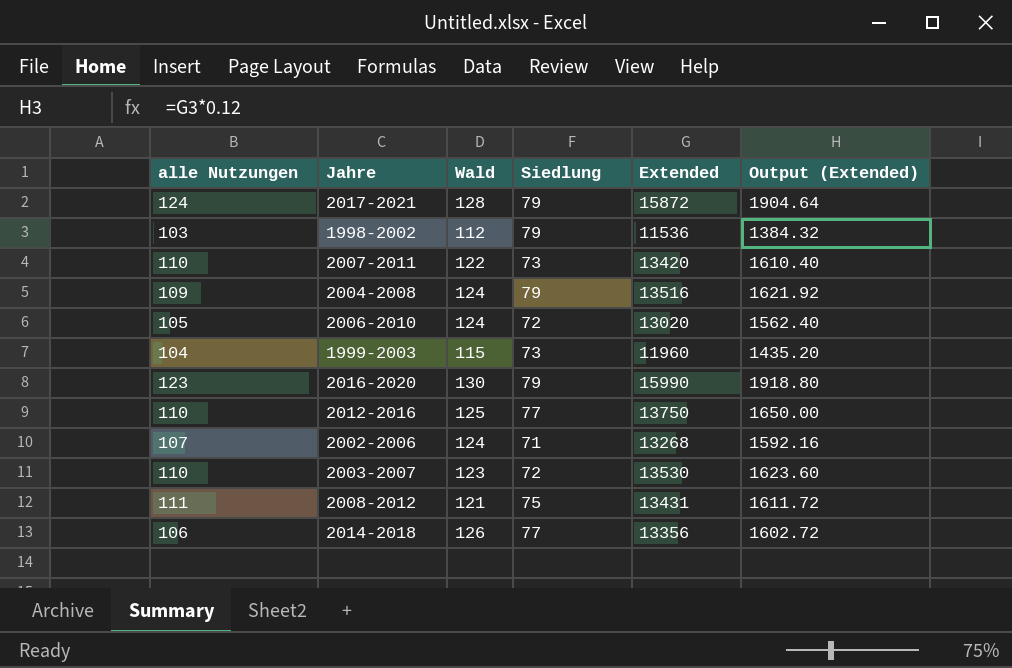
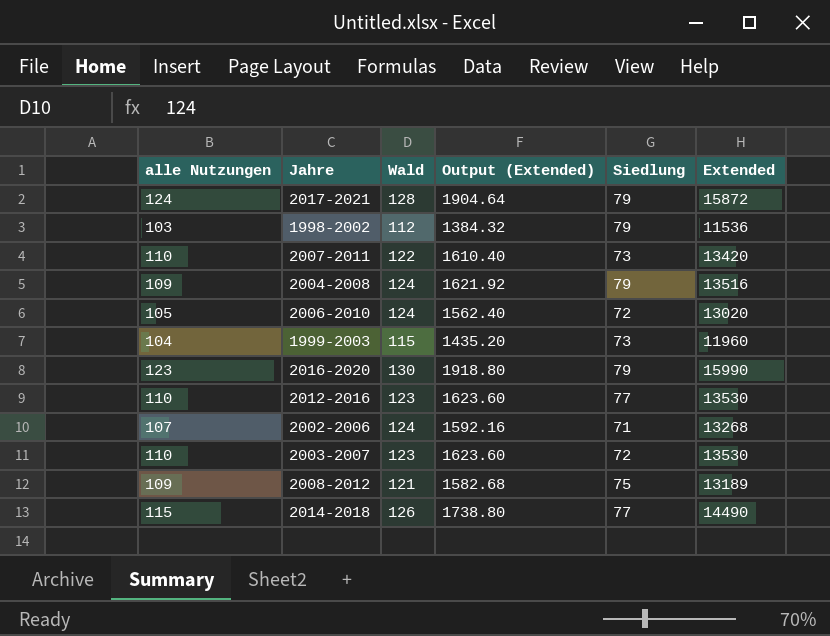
column Output (Extended) | position: 6 -> 4
2012-2016 | Wald: 125 -> 123
2012-2016 | Output (Extended): 1650.00 -> 1623.60
2012-2016 | Extended: 13750 -> 13530
2008-2012 | alle Nutzungen: 111 -> 109
2008-2012 | Output (Extended): 1611.72 -> 1582.68
2008-2012 | Extended: 13431 -> 13189
2014-2018 | alle Nutzungen: 106 -> 115
2014-2018 | Output (Extended): 1602.72 -> 1738.80
2014-2018 | Extended: 13356 -> 14490

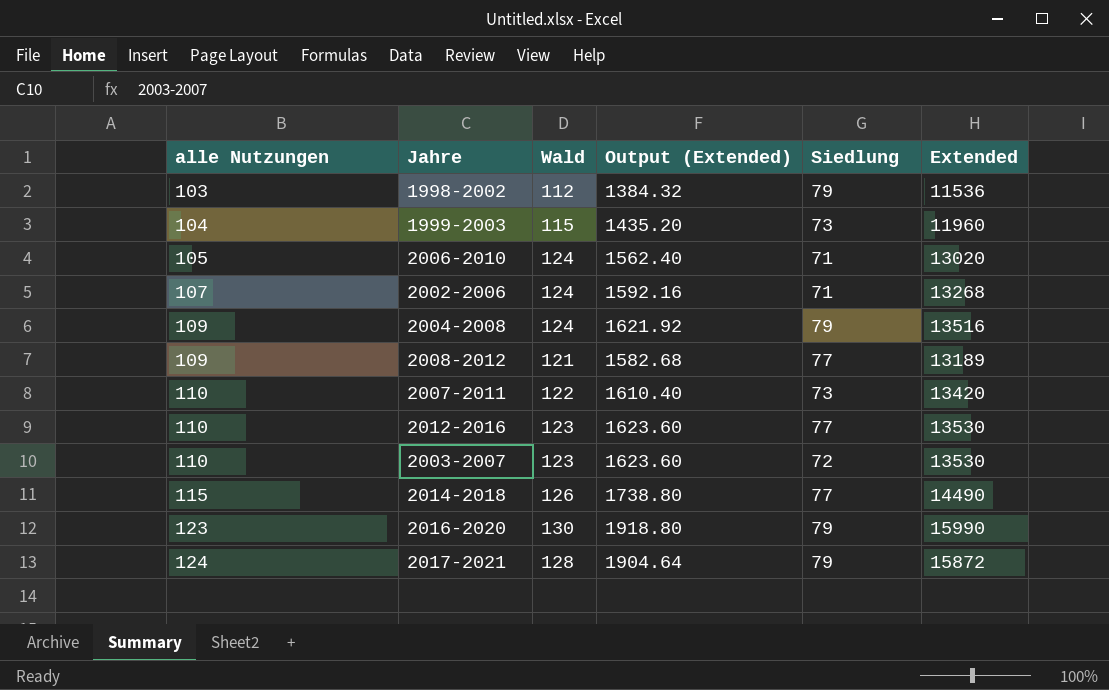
row order: none -> alle Nutzungen ascending
2006-2010 | Siedlung: 72 -> 71
2008-2012 | Siedlung: 75 -> 77

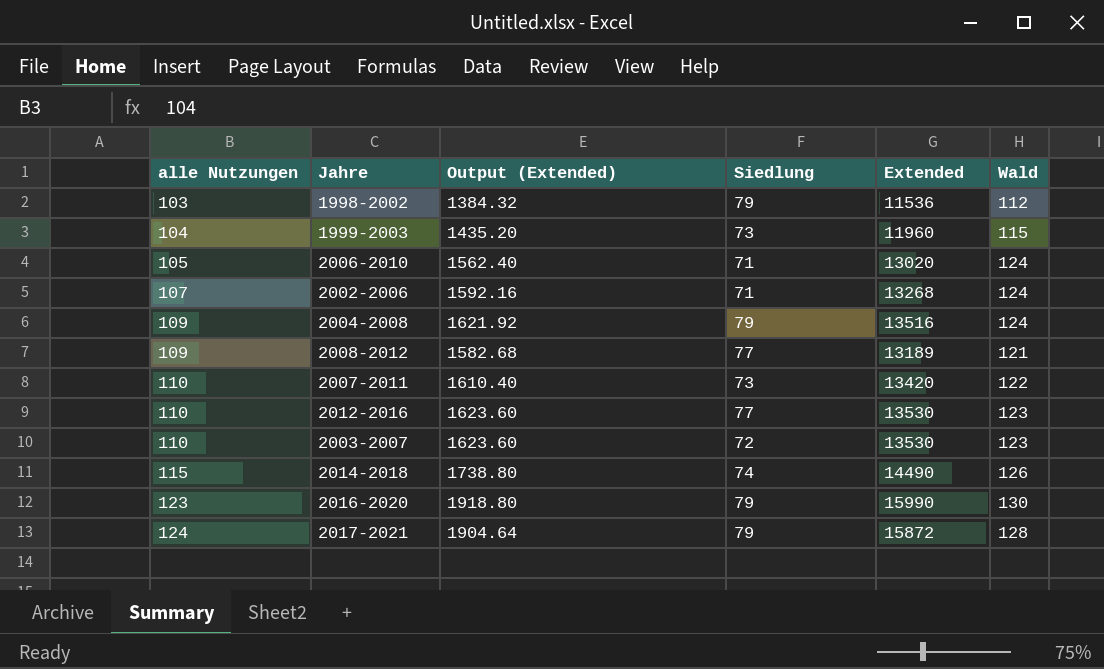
column Wald | position: 3 -> 6
2014-2018 | Siedlung: 77 -> 74

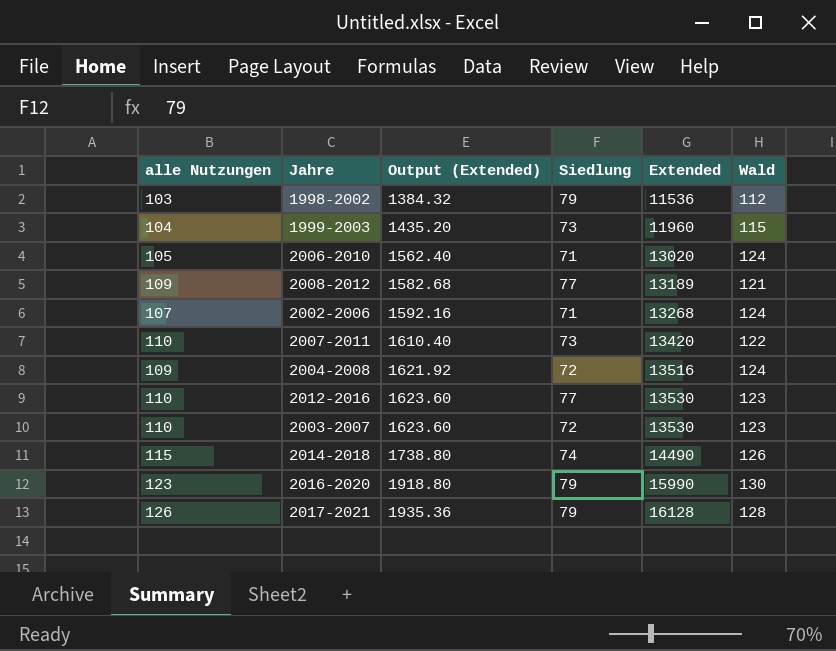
row order: alle Nutzungen ascending -> Output (Extended) ascending
2004-2008 | Siedlung: 79 -> 72
2017-2021 | alle Nutzungen: 124 -> 126
2017-2021 | Output (Extended): 1904.64 -> 1935.36
2017-2021 | Extended: 15872 -> 16128

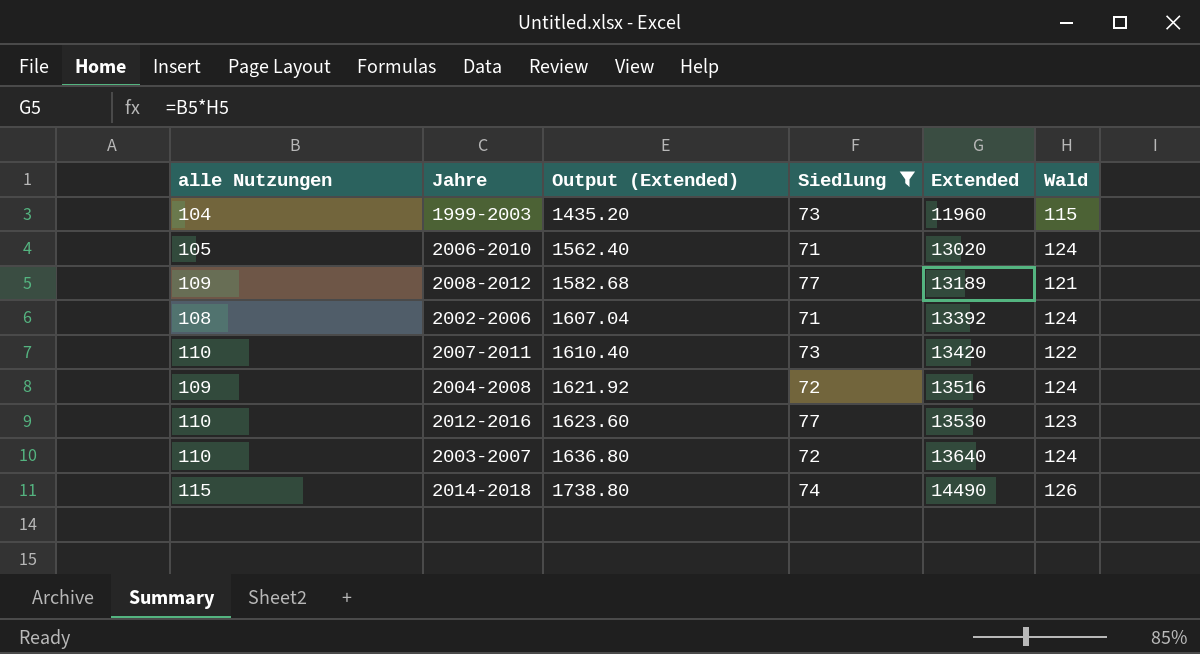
filter: none -> Siedlung != 79
2002-2006 | alle Nutzungen: 107 -> 108
2002-2006 | Output (Extended): 1592.16 -> 1607.04
2002-2006 | Extended: 13268 -> 13392
2003-2007 | Output (Extended): 1623.60 -> 1636.80
2003-2007 | Extended: 13530 -> 13640
2003-2007 | Wald: 123 -> 124

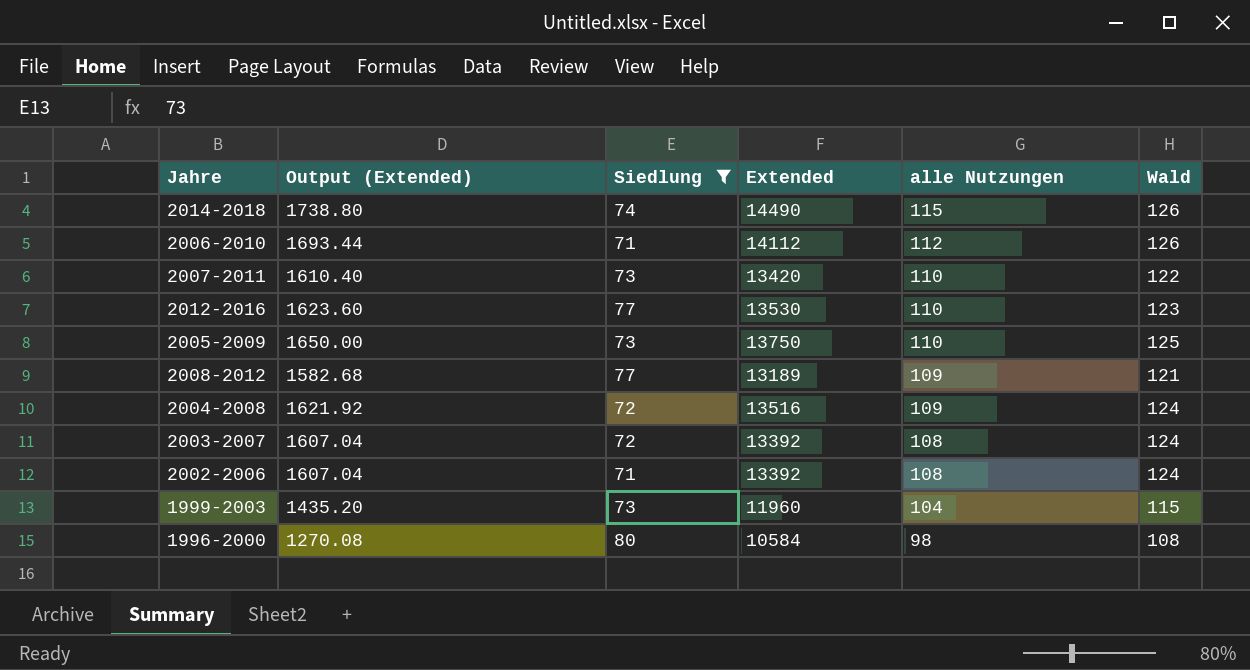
row order: Output (Extended) ascending -> alle Nutzungen descending
column alle Nutzungen | position: 1 -> 5
2006-2010 | Output (Extended): 1562.40 -> 1693.44
2006-2010 | Extended: 13020 -> 14112
2006-2010 | alle Nutzungen: 105 -> 112
2006-2010 | Wald: 124 -> 126
row 2005-2009: none -> 1650.00 | 73 | 13750 | 110 | 125
2003-2007 | Output (Extended): 1636.80 -> 1607.04
2003-2007 | Extended: 13640 -> 13392
2003-2007 | alle Nutzungen: 110 -> 108
row 1996-2000: none -> 1270.08 | 80 | 10584 | 98 | 108

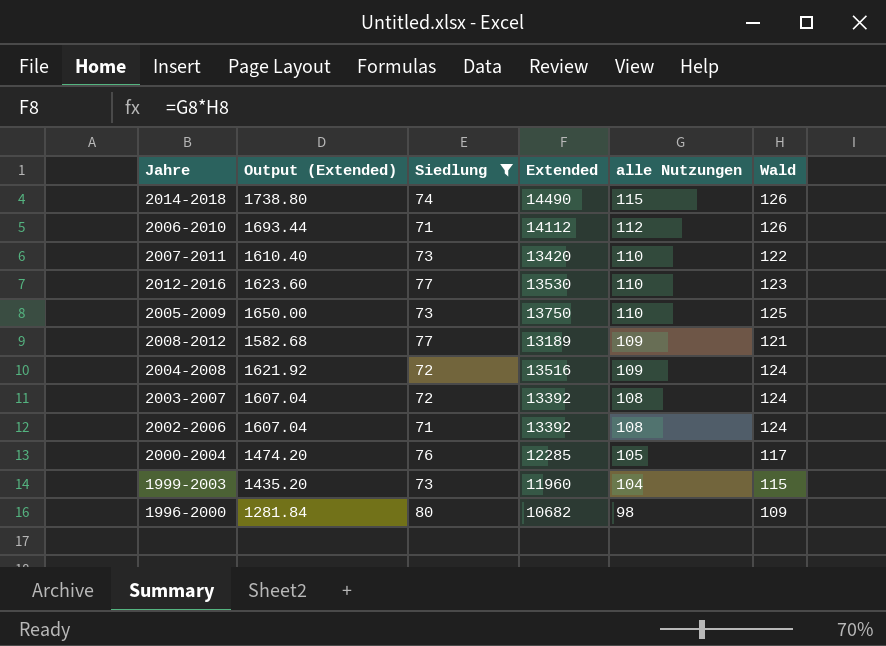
row 2000-2004: none -> 1474.20 | 76 | 12285 | 105 | 117
1996-2000 | Output (Extended): 1270.08 -> 1281.84
1996-2000 | Extended: 10584 -> 10682
1996-2000 | Wald: 108 -> 109

